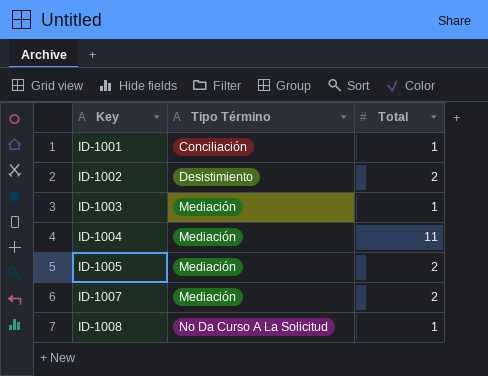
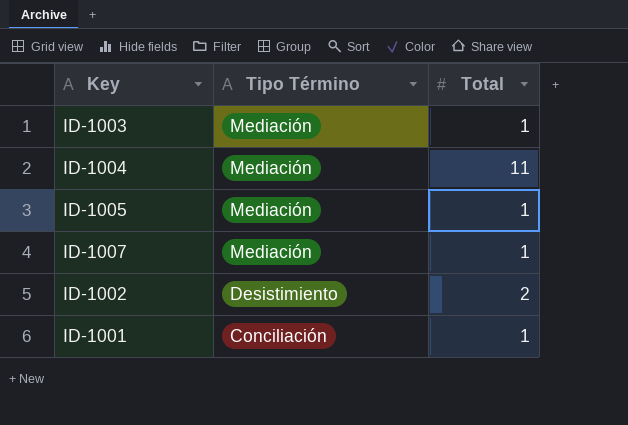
row order: Key ascending -> Tipo Término descending
row ID-1008: No Da Curso A La Solicitud | 1 -> none
ID-1005 | Total: 2 -> 1
ID-1007 | Total: 2 -> 1

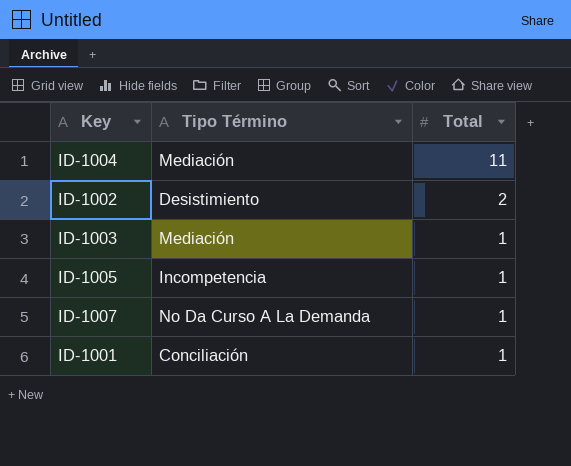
row order: Tipo Término descending -> Total descending
ID-1005 | Tipo Término: Mediación -> Incompetencia
ID-1007 | Tipo Término: Mediación -> No Da Curso A La Demanda

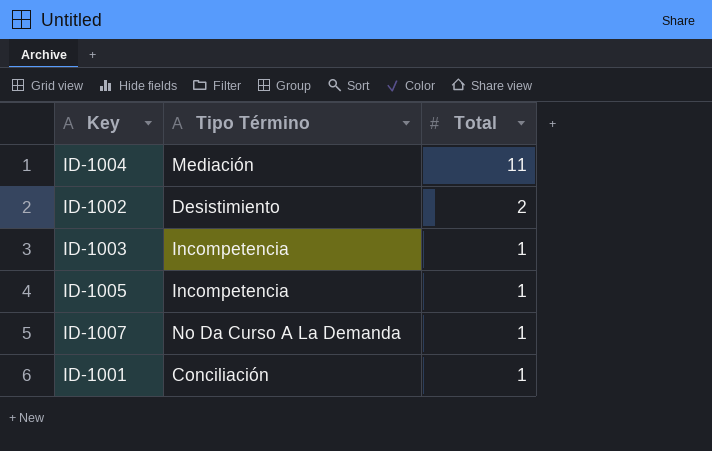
ID-1003 | Tipo Término: Mediación -> Incompetencia

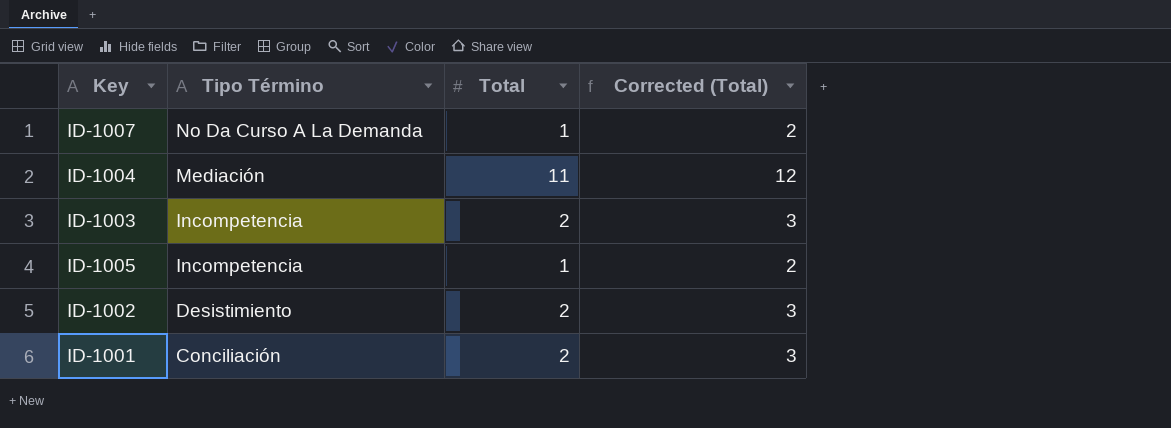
row order: Total descending -> Tipo Término descending
column Corrected (Total) | formula: none -> [Total] + 1
ID-1003 | Total: 1 -> 2
ID-1001 | Total: 1 -> 2

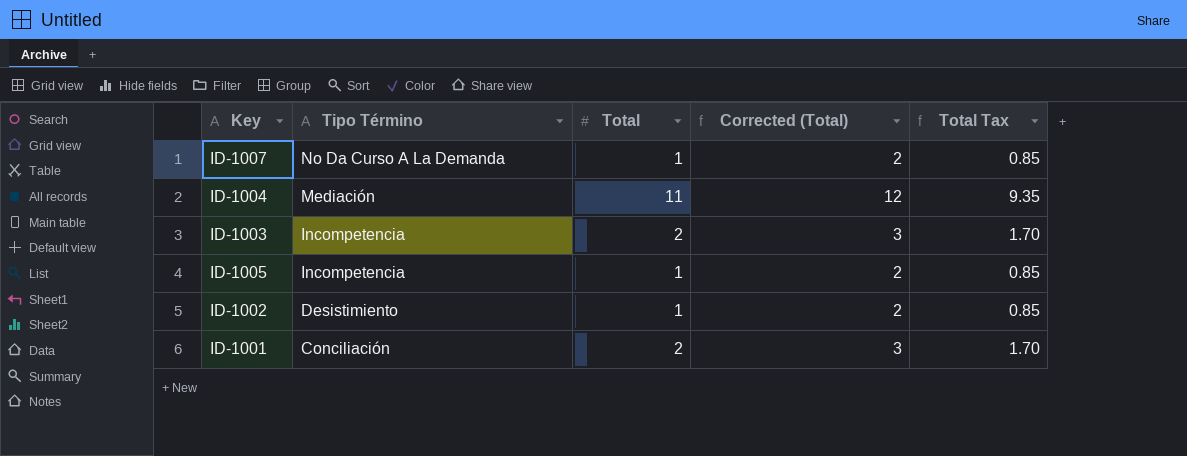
column Total Tax | formula: none -> [Total] * 0.85
ID-1002 | Total: 2 -> 1
ID-1002 | Corrected (Total): 3 -> 2

